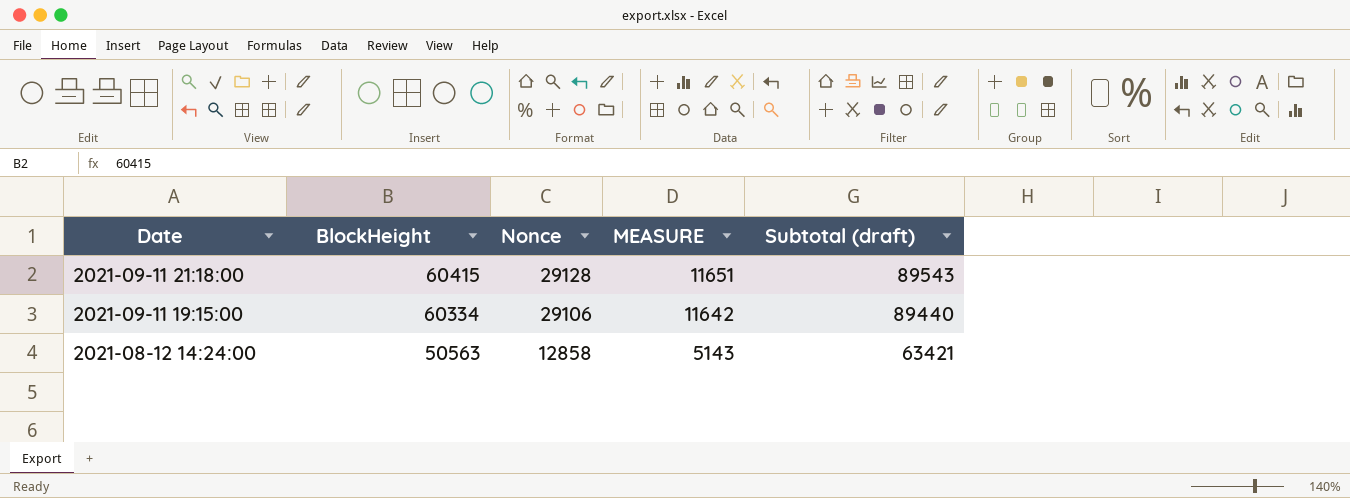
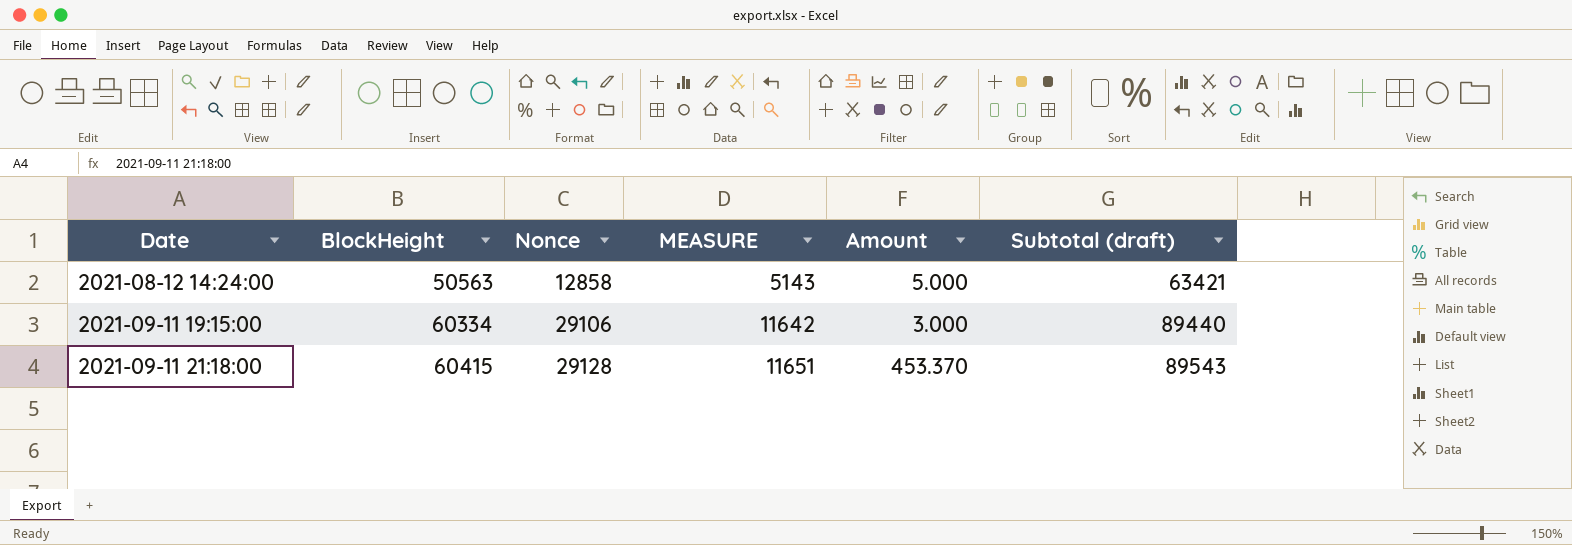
row order: Date descending -> Date ascending
column Amount | position: none -> 5

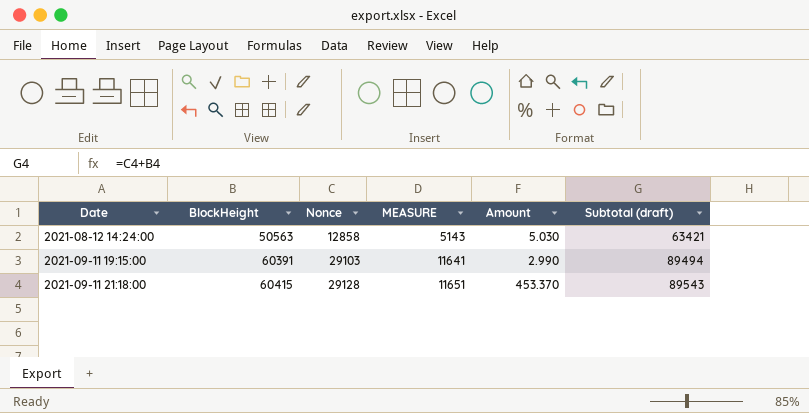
2021-08-12 14:24:00 | Amount: 5.000 -> 5.030
2021-09-11 19:15:00 | BlockHeight: 60334 -> 60391
2021-09-11 19:15:00 | Nonce: 29106 -> 29103
2021-09-11 19:15:00 | MEASURE: 11642 -> 11641
2021-09-11 19:15:00 | Amount: 3.000 -> 2.990
2021-09-11 19:15:00 | Subtotal (draft): 89440 -> 89494

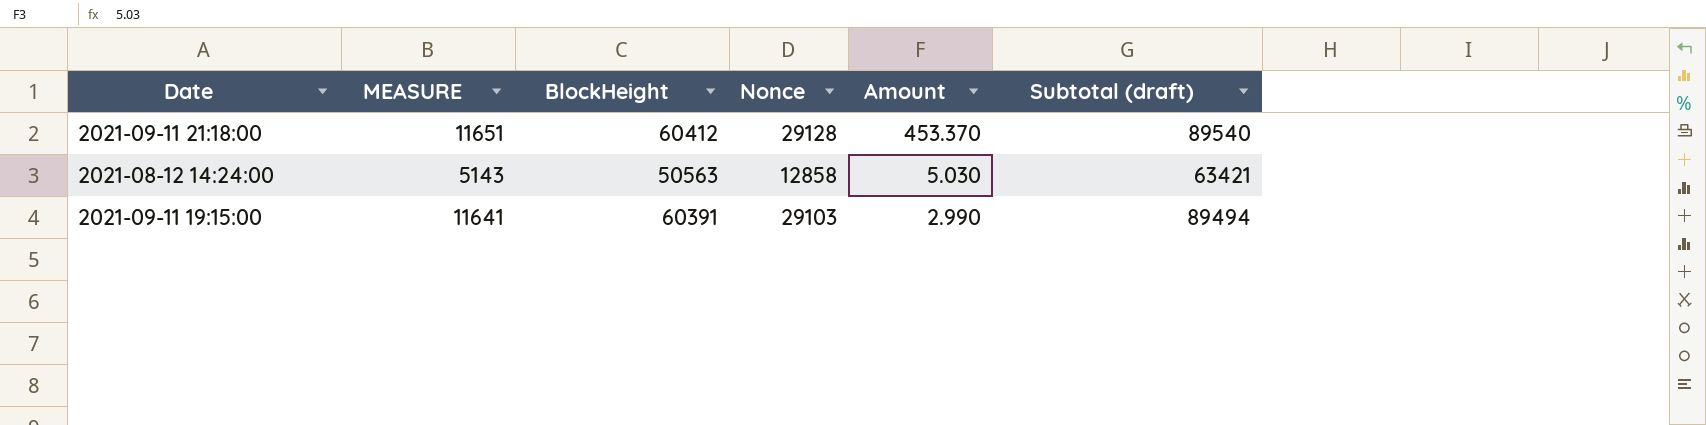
row order: Date ascending -> Amount descending
column MEASURE | position: 4 -> 2
2021-09-11 21:18:00 | BlockHeight: 60415 -> 60412
2021-09-11 21:18:00 | Subtotal (draft): 89543 -> 89540

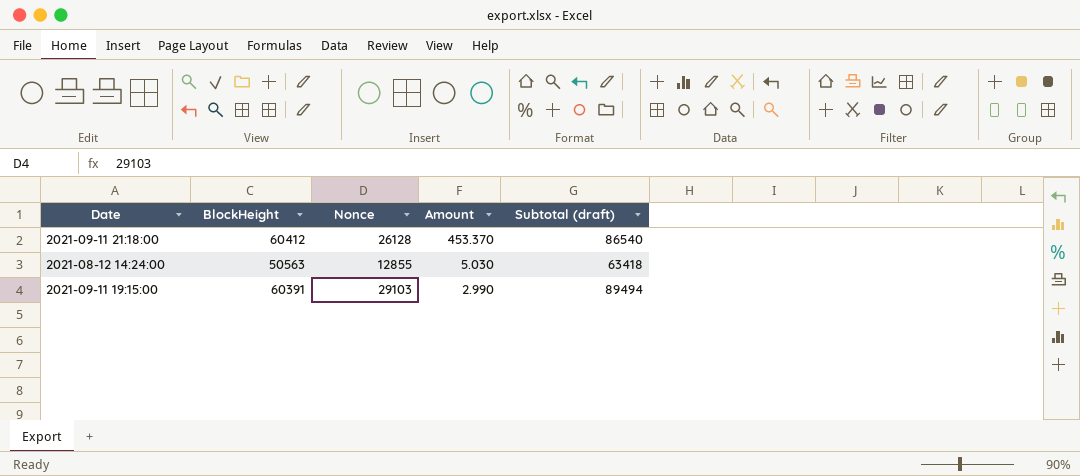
column MEASURE | formula: [Nonce] * 0.4 -> none
2021-09-11 21:18:00 | Nonce: 29128 -> 26128
2021-09-11 21:18:00 | Subtotal (draft): 89540 -> 86540
2021-08-12 14:24:00 | Nonce: 12858 -> 12855
2021-08-12 14:24:00 | Subtotal (draft): 63421 -> 63418

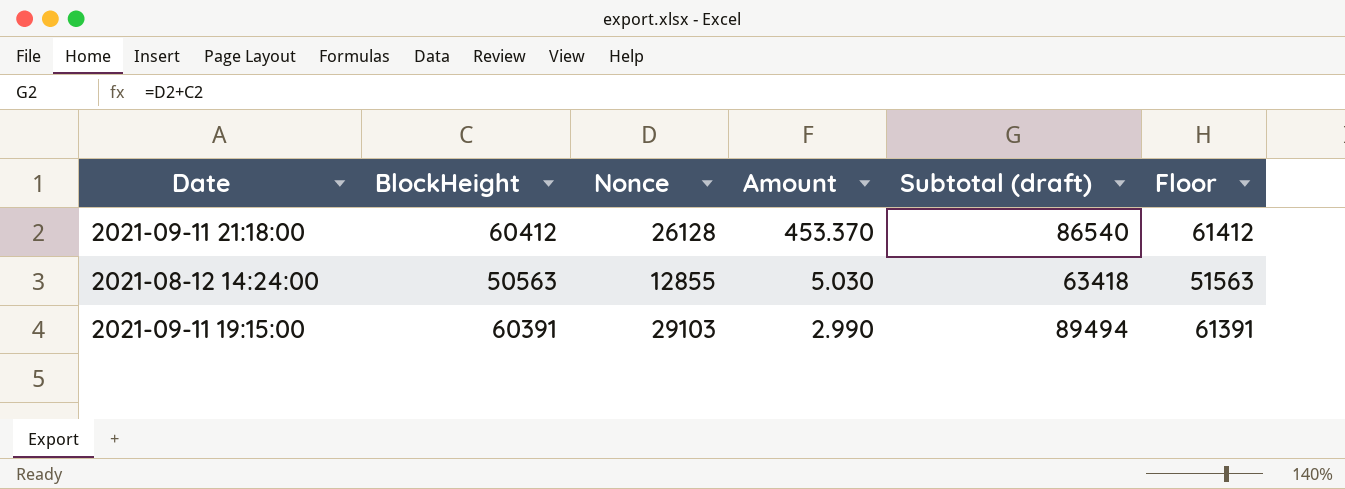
column Floor | formula: none -> [BlockHeight] + 1000

